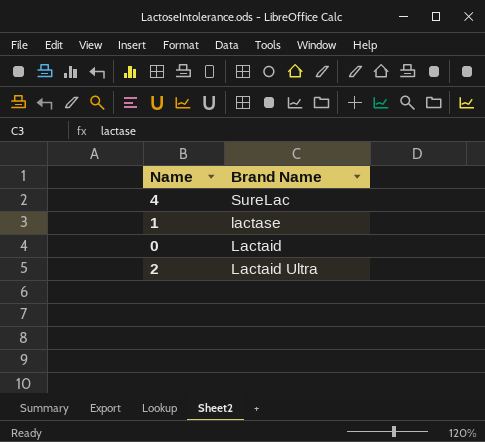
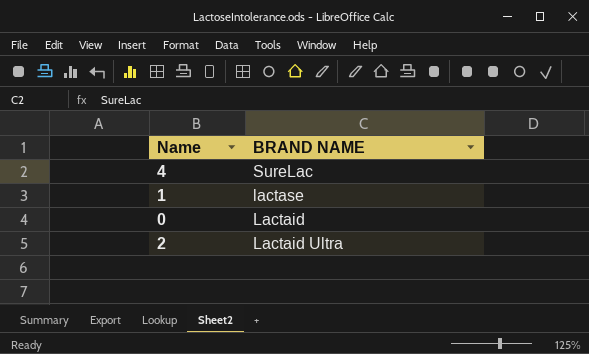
column name: Brand Name -> BRAND NAME

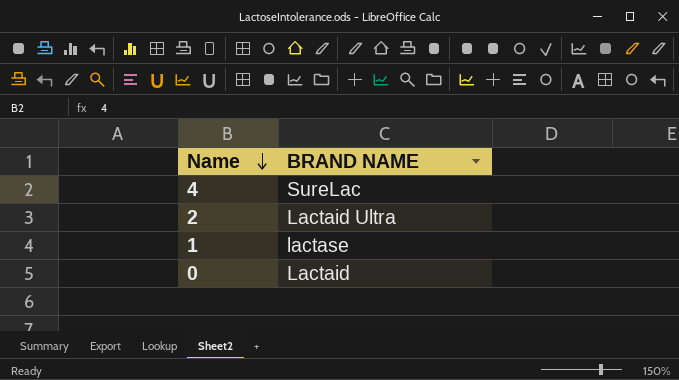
row order: none -> Name descending

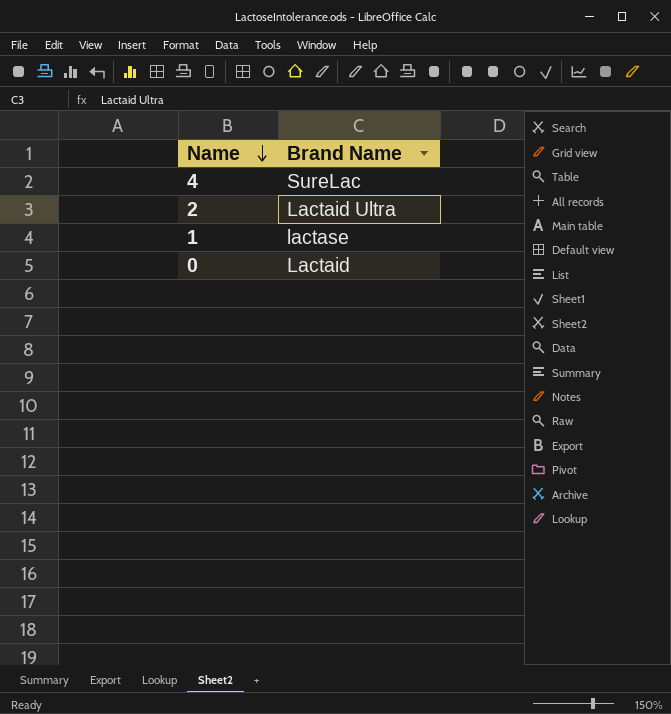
column name: BRAND NAME -> Brand Name

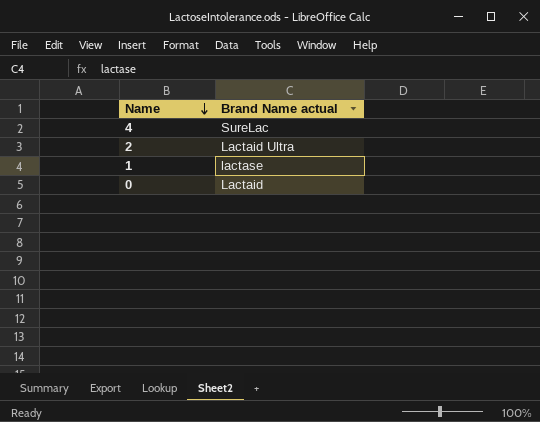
column name: Brand Name -> Brand Name actual

